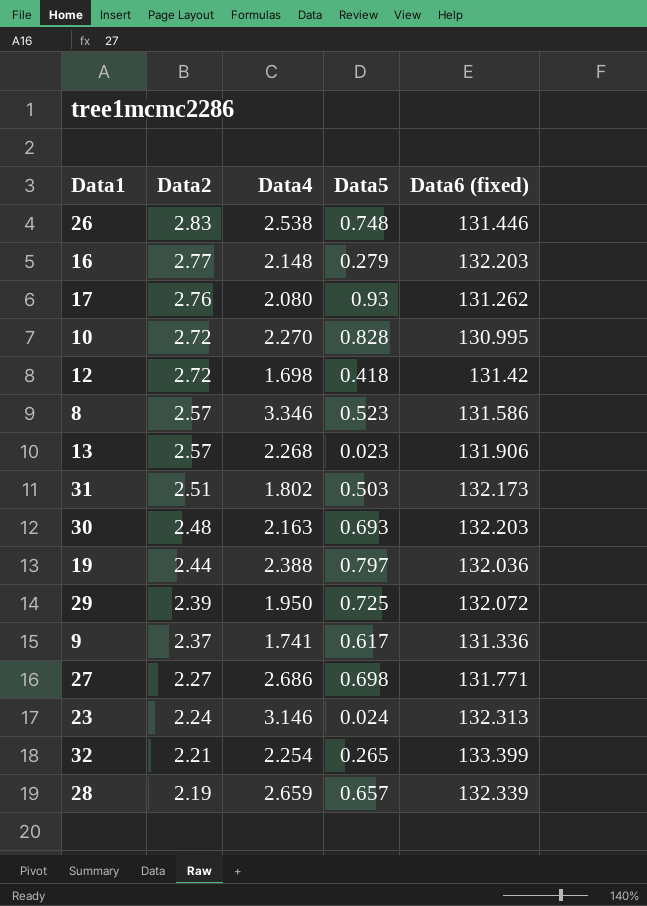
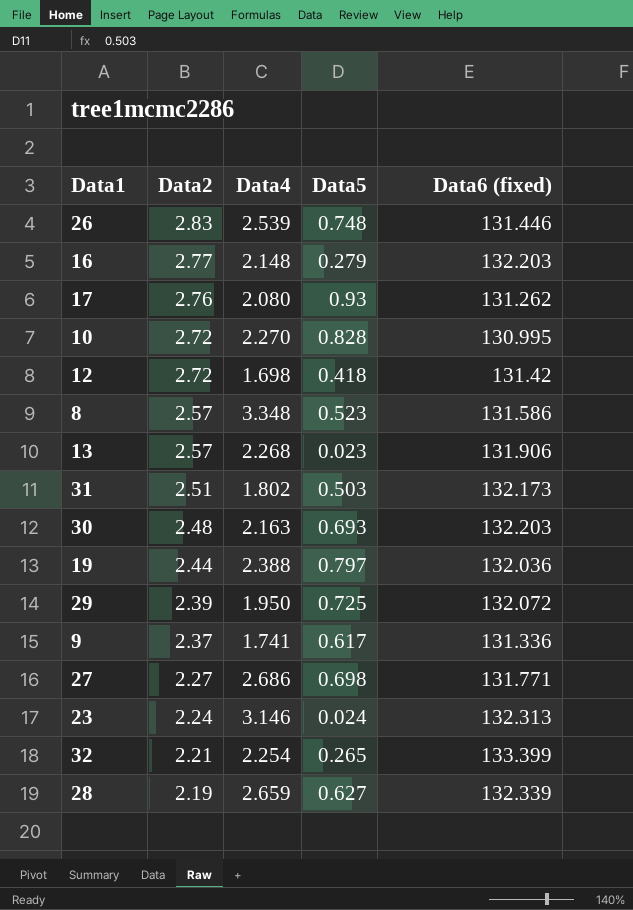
26 | Data4: 2.538 -> 2.539
8 | Data4: 3.346 -> 3.348
28 | Data5: 0.657 -> 0.627

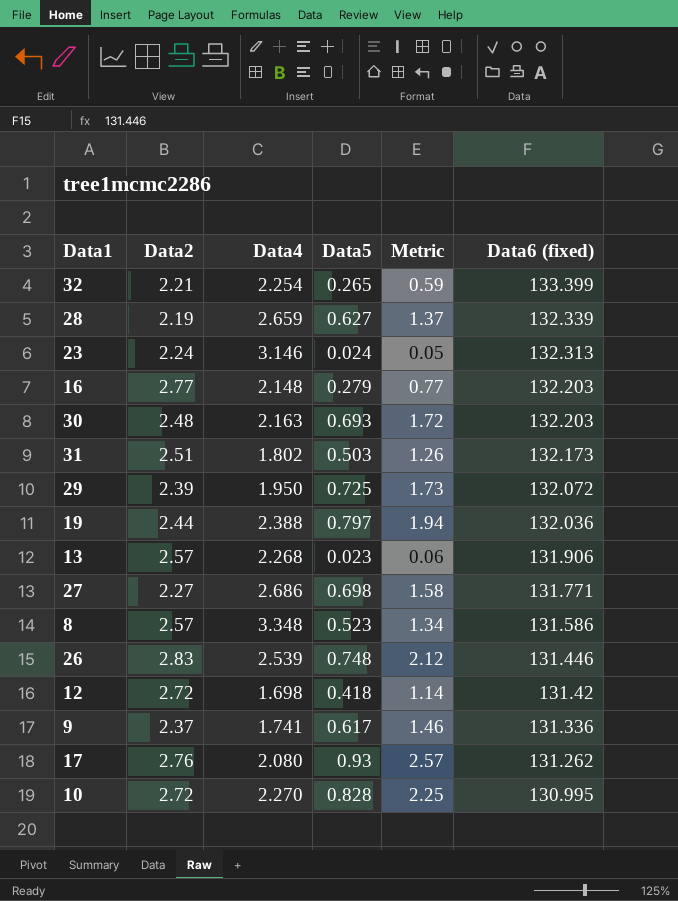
row order: Data2 descending -> Data6 (fixed) descending
column Metric | formula: none -> [Data2] * [Data5]

